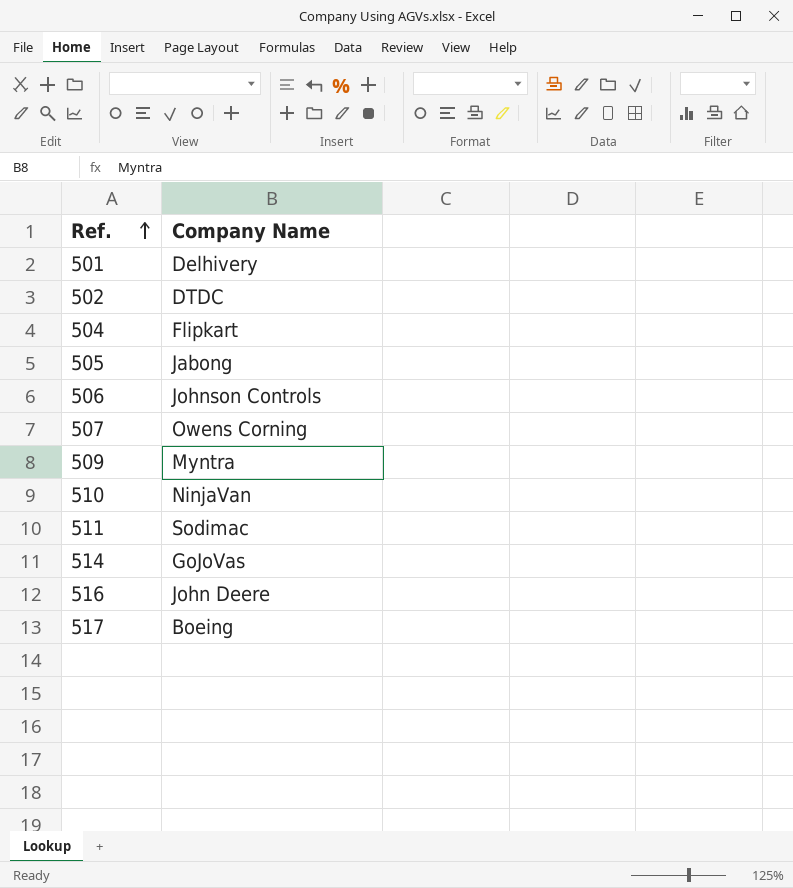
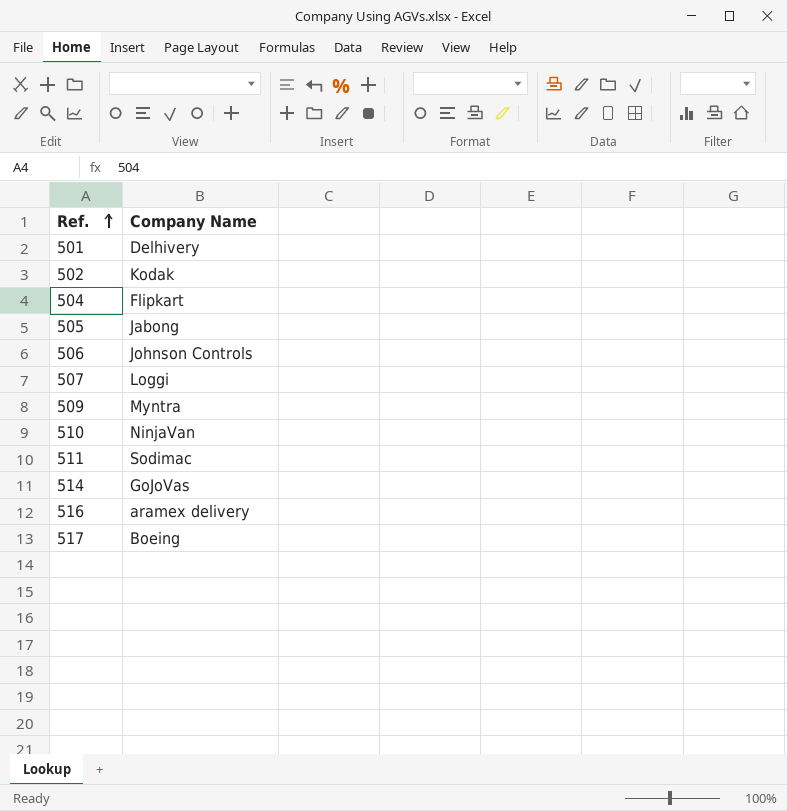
502 | Company Name: DTDC -> Kodak
507 | Company Name: Owens Corning -> Loggi
516 | Company Name: John Deere -> aramex delivery

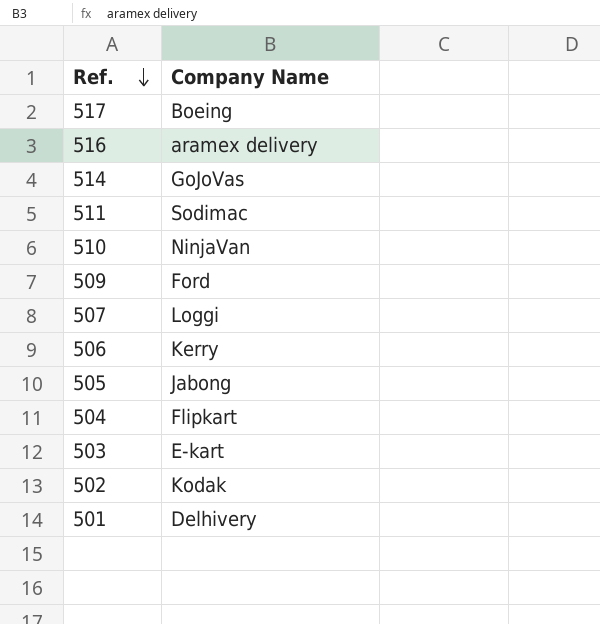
row order: Ref. ascending -> Ref. descending
509 | Company Name: Myntra -> Ford
506 | Company Name: Johnson Controls -> Kerry
row 503: none -> E-kart

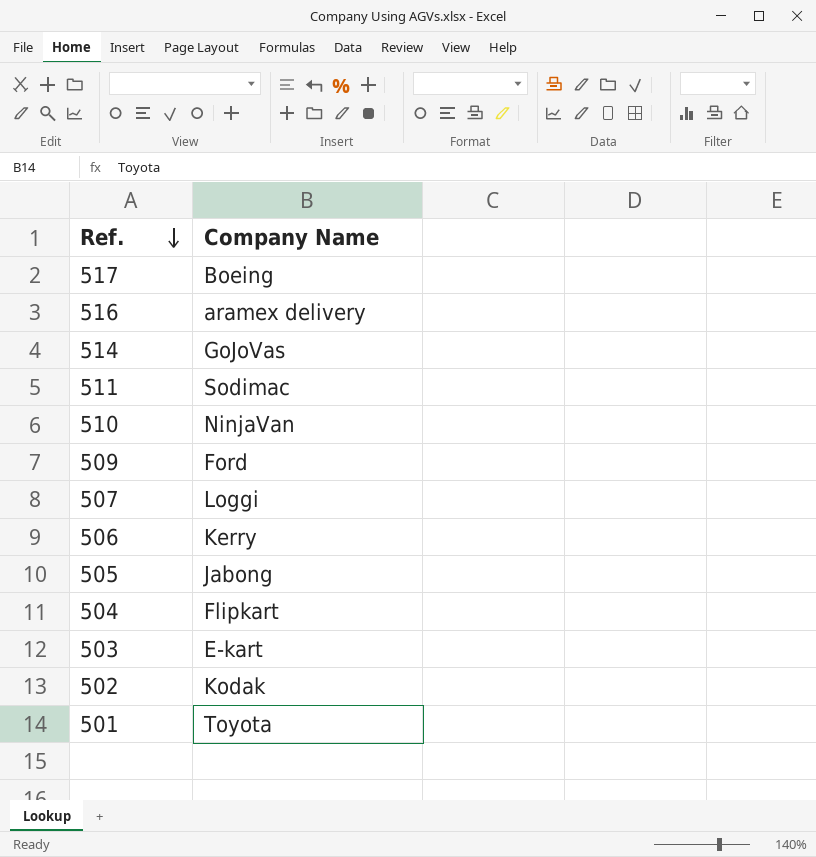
501 | Company Name: Delhivery -> Toyota

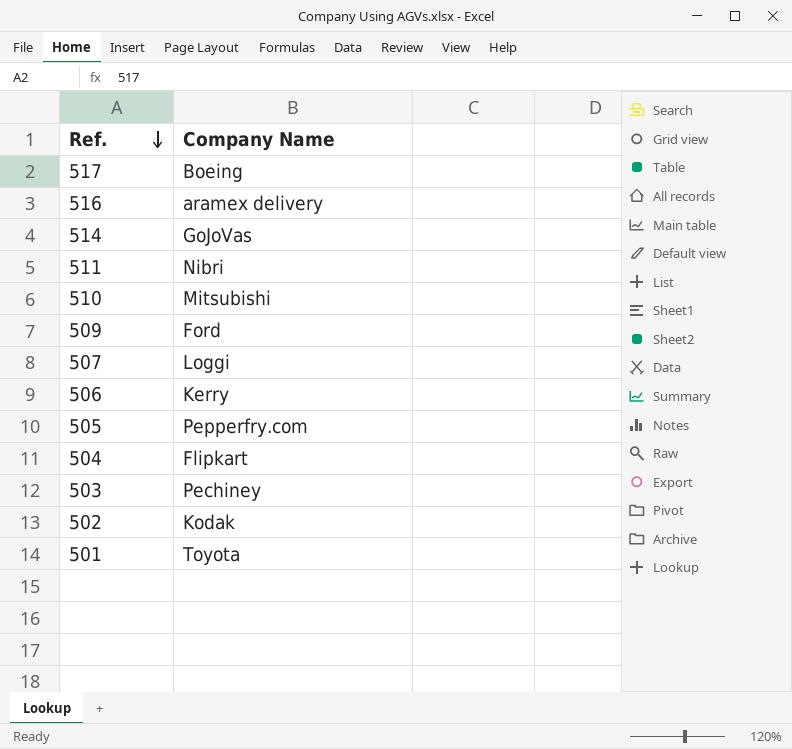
511 | Company Name: Sodimac -> Nibri
510 | Company Name: NinjaVan -> Mitsubishi
505 | Company Name: Jabong -> Pepperfry.com
503 | Company Name: E-kart -> Pechiney

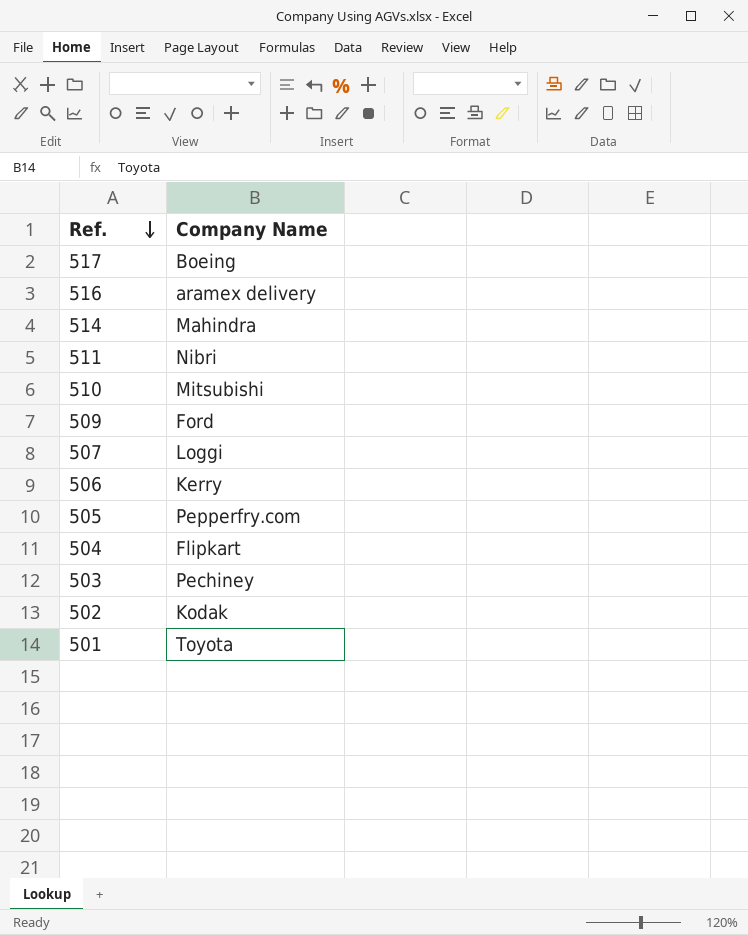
514 | Company Name: GoJoVas -> Mahindra

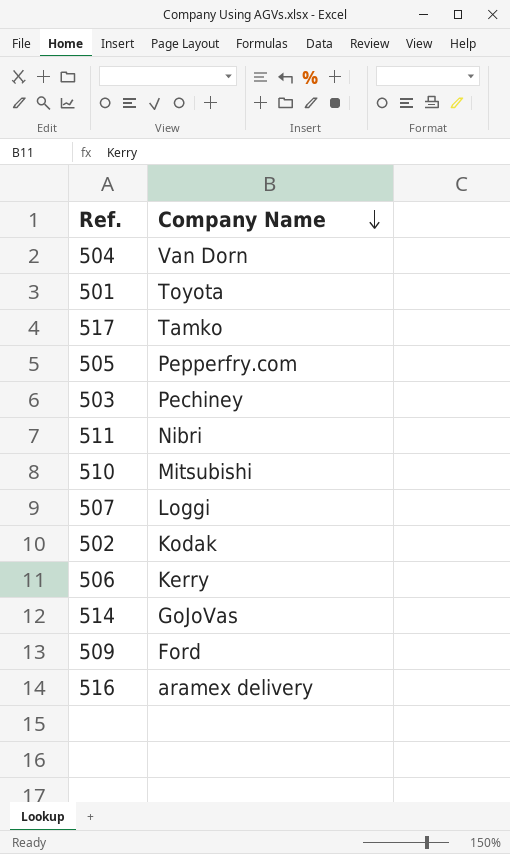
row order: Ref. descending -> Company Name descending
504 | Company Name: Flipkart -> Van Dorn
517 | Company Name: Boeing -> Tamko
514 | Company Name: Mahindra -> GoJoVas

